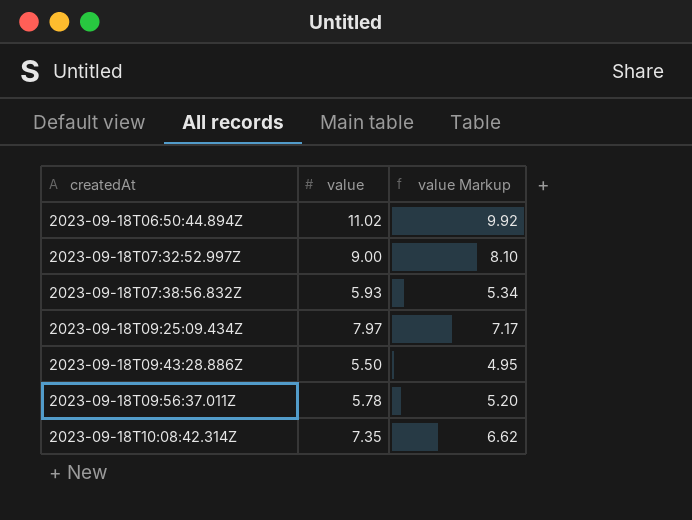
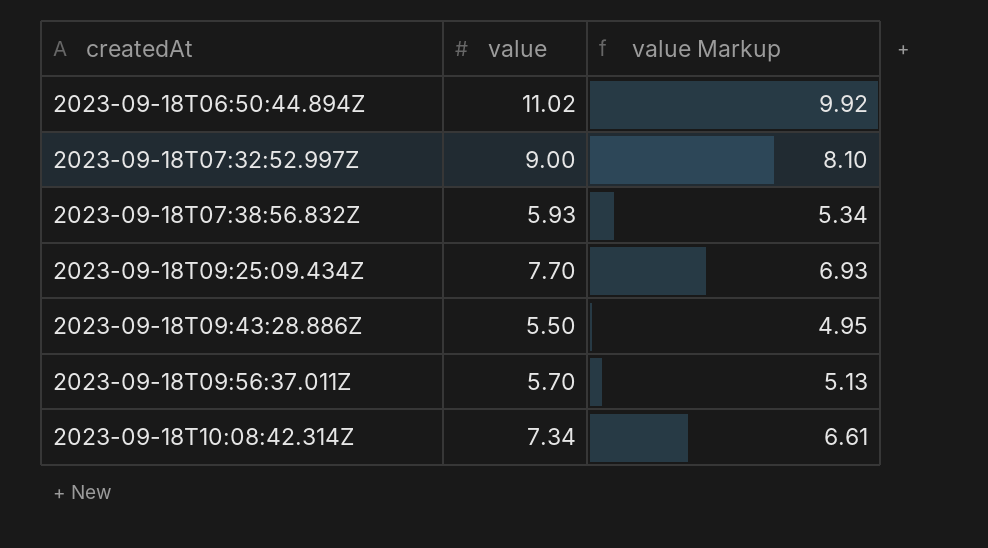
2023-09-18T09:25:09.434Z | value: 7.97 -> 7.70
2023-09-18T09:25:09.434Z | value Markup: 7.17 -> 6.93
2023-09-18T09:56:37.011Z | value: 5.78 -> 5.70
2023-09-18T09:56:37.011Z | value Markup: 5.20 -> 5.13
2023-09-18T10:08:42.314Z | value: 7.35 -> 7.34
2023-09-18T10:08:42.314Z | value Markup: 6.62 -> 6.61

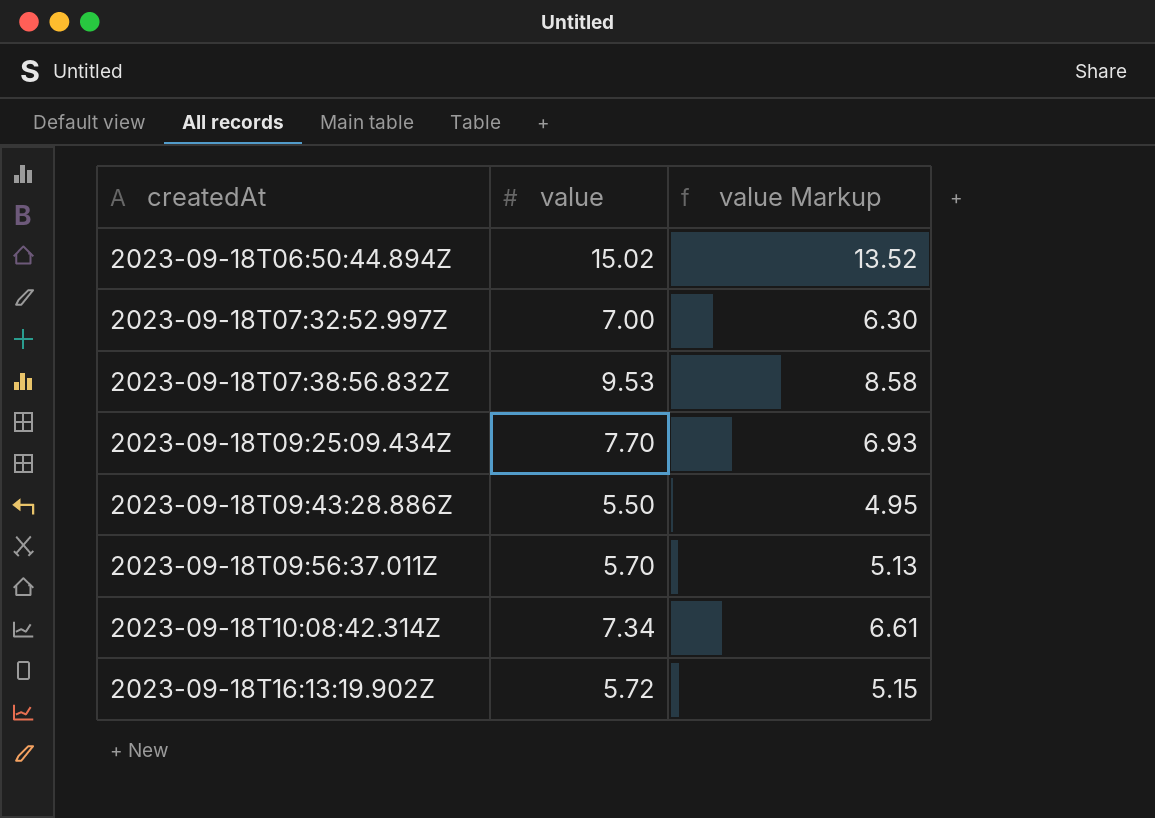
2023-09-18T06:50:44.894Z | value: 11.02 -> 15.02
2023-09-18T06:50:44.894Z | value Markup: 9.92 -> 13.52
2023-09-18T07:32:52.997Z | value: 9.00 -> 7.00
2023-09-18T07:32:52.997Z | value Markup: 8.10 -> 6.30
2023-09-18T07:38:56.832Z | value: 5.93 -> 9.53
2023-09-18T07:38:56.832Z | value Markup: 5.34 -> 8.58
row 2023-09-18T16:13:19.902Z: none -> 5.72 | 5.15

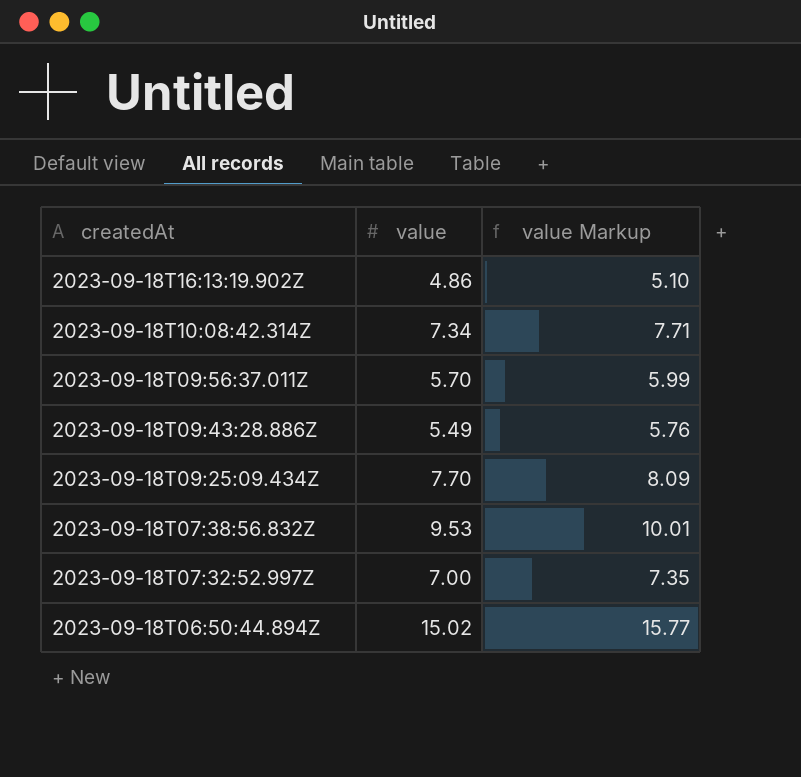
row order: createdAt ascending -> createdAt descending
column value Markup | formula: [value] * 0.9 -> [value] * 1.05
2023-09-18T16:13:19.902Z | value: 5.72 -> 4.86
2023-09-18T09:43:28.886Z | value: 5.50 -> 5.49

